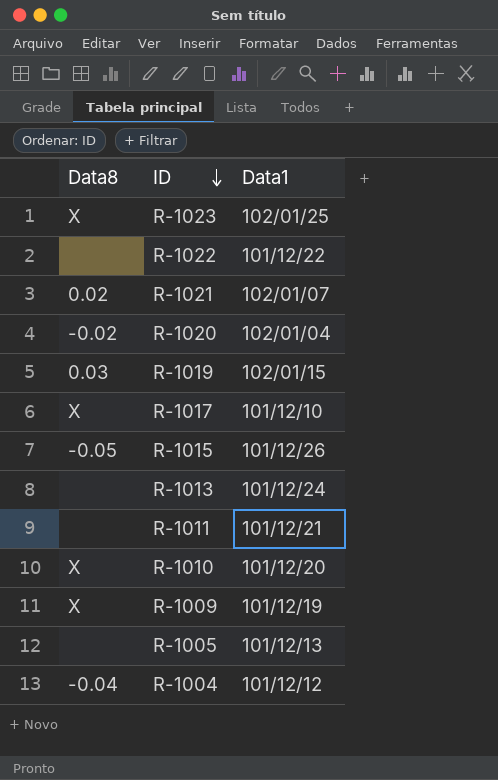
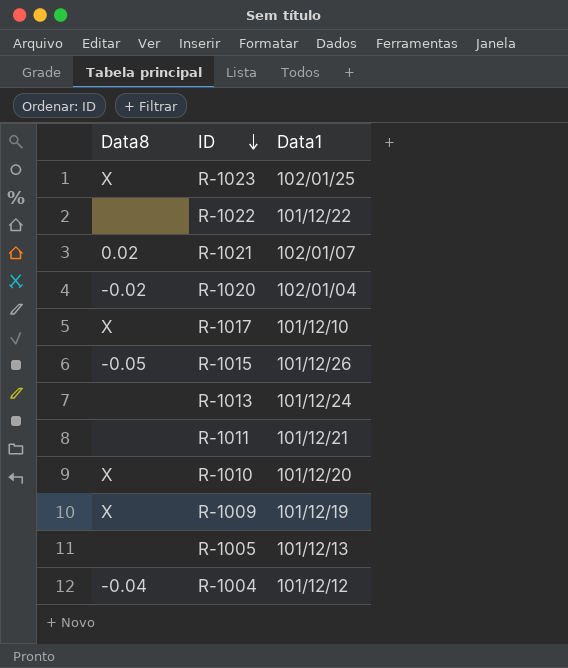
row R-1019: 0.03 | 102/01/15 -> none

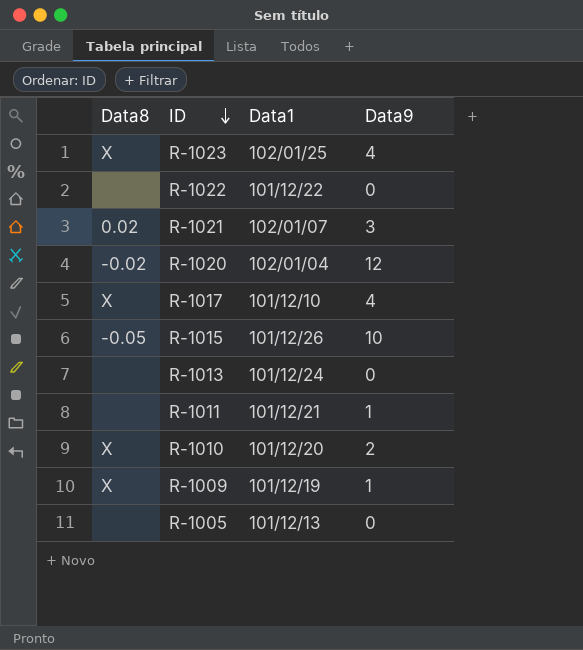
column Data9 | position: none -> 4
row R-1004: -0.04 | 101/12/12 -> none

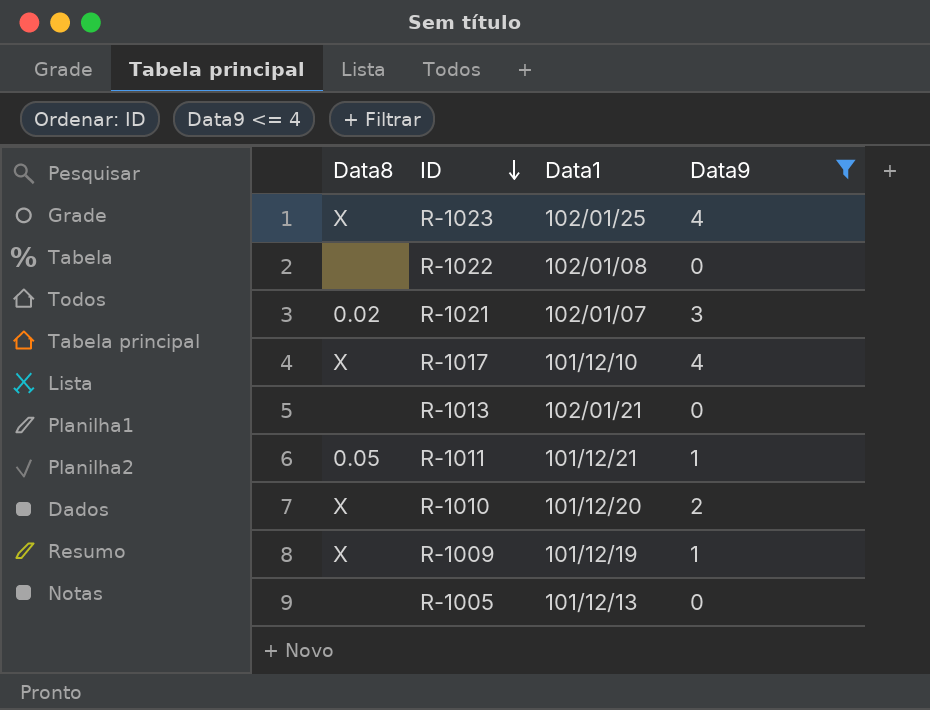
filter: none -> Data9 <= 4
R-1022 | Data1: 101/12/22 -> 102/01/08
R-1013 | Data1: 101/12/24 -> 102/01/21
R-1011 | Data8: none -> 0.05

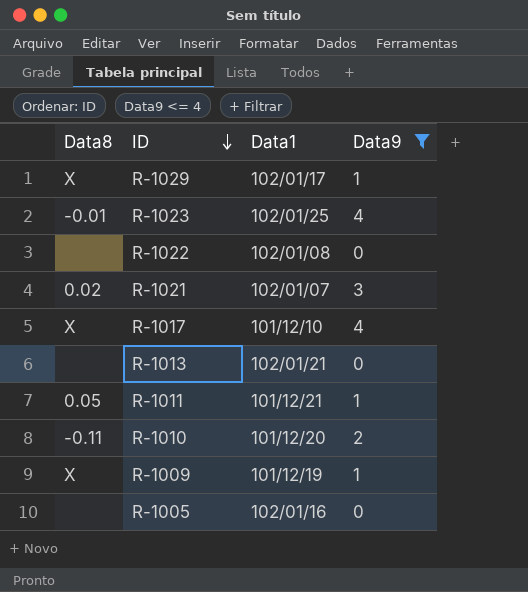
row R-1029: none -> X | 102/01/17 | 1
R-1023 | Data8: X -> -0.01
R-1010 | Data8: X -> -0.11
R-1005 | Data1: 101/12/13 -> 102/01/16

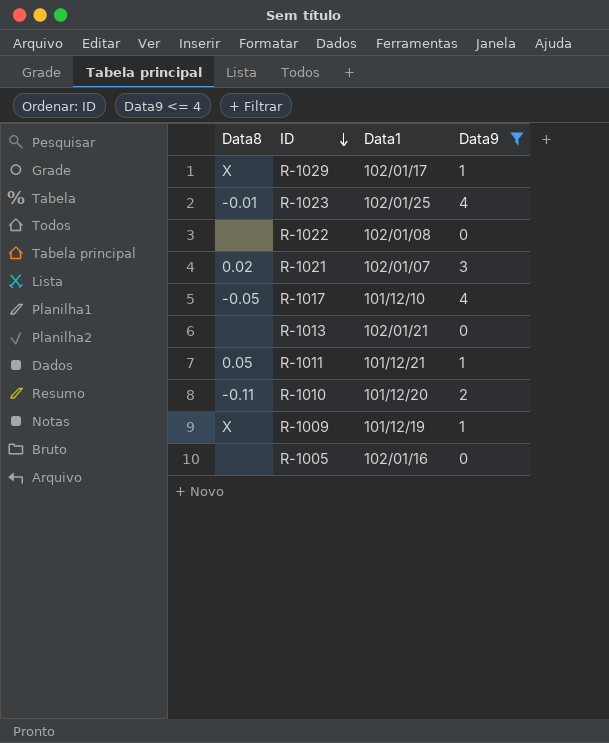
R-1017 | Data8: X -> -0.05

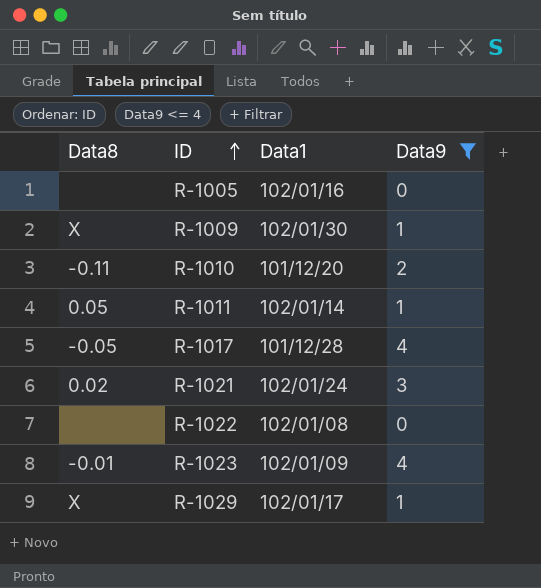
row order: ID descending -> ID ascending
row R-1013: none | 102/01/21 | 0 -> none
R-1009 | Data1: 101/12/19 -> 102/01/30
R-1011 | Data1: 101/12/21 -> 102/01/14
R-1017 | Data1: 101/12/10 -> 101/12/28
R-1021 | Data1: 102/01/07 -> 102/01/24
R-1023 | Data1: 102/01/25 -> 102/01/09

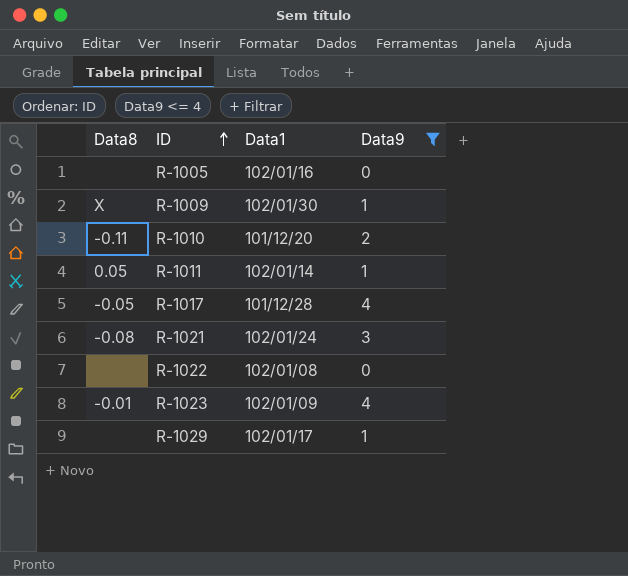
R-1021 | Data8: 0.02 -> -0.08
R-1029 | Data8: X -> none

